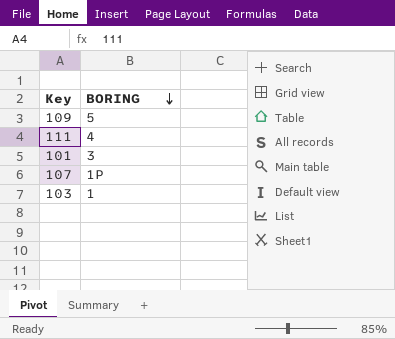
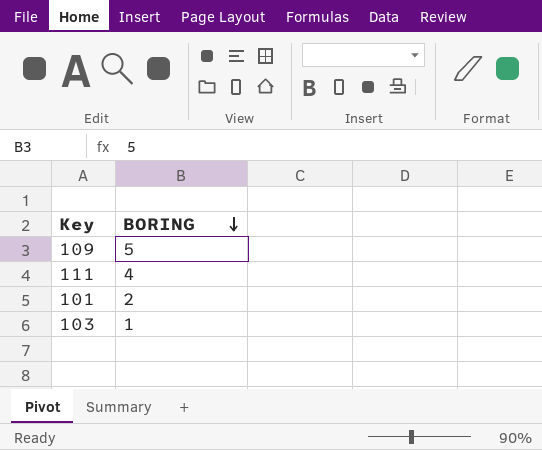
row 107: 1P -> none
101 | BORING: 3 -> 2

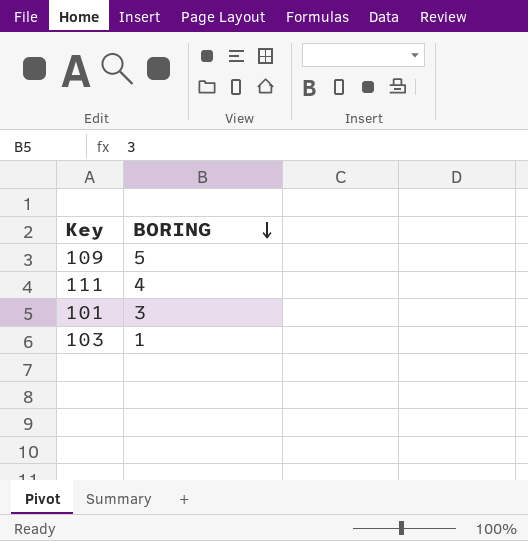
101 | BORING: 2 -> 3

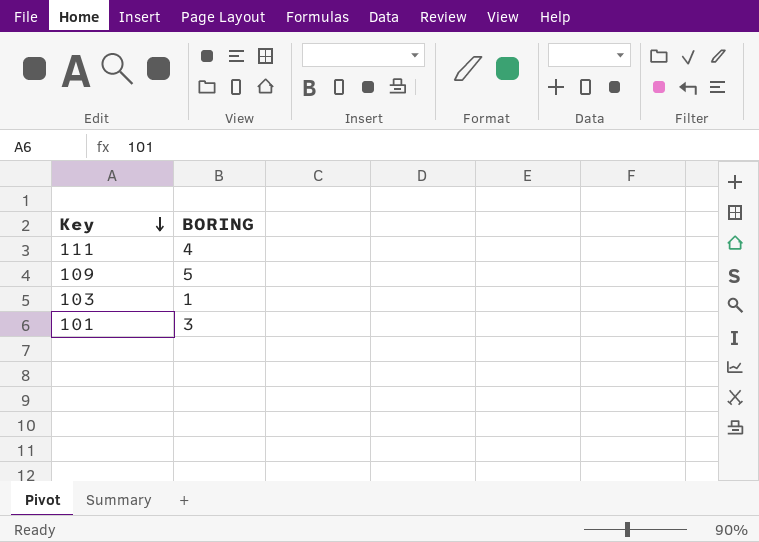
row order: BORING descending -> Key descending

